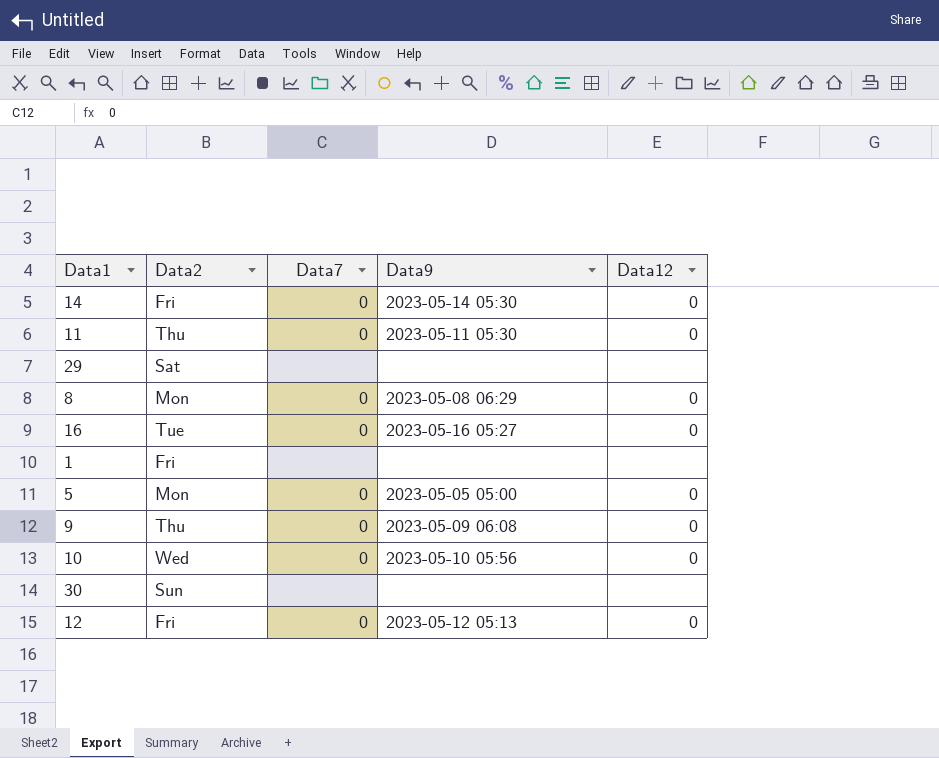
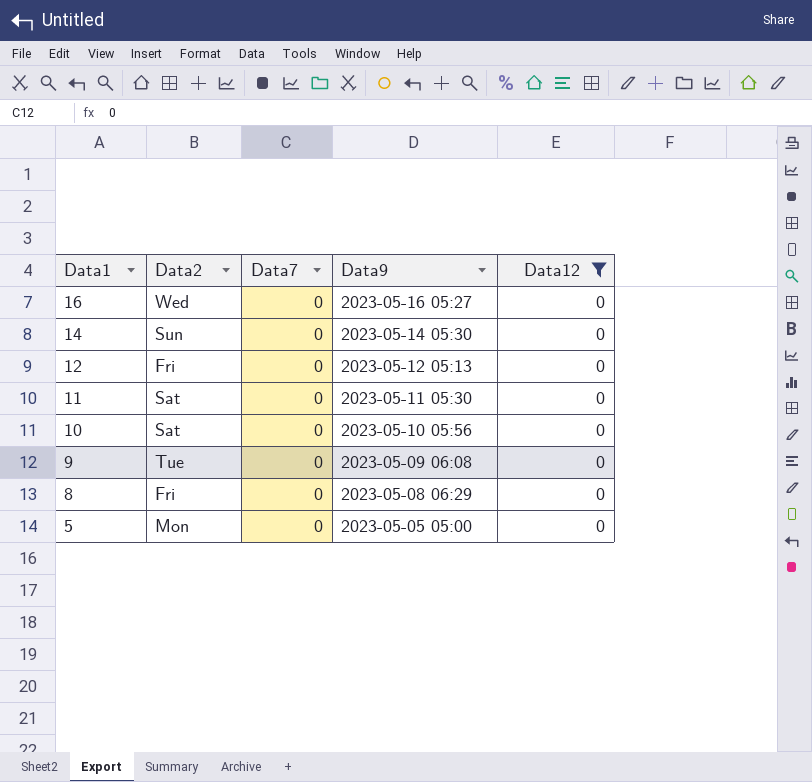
filter: none -> Data12 = 0
row order: none -> Data1 descending
16 | Data2: Tue -> Wed
14 | Data2: Fri -> Sun
11 | Data2: Thu -> Sat
10 | Data2: Wed -> Sat
9 | Data2: Thu -> Tue
8 | Data2: Mon -> Fri

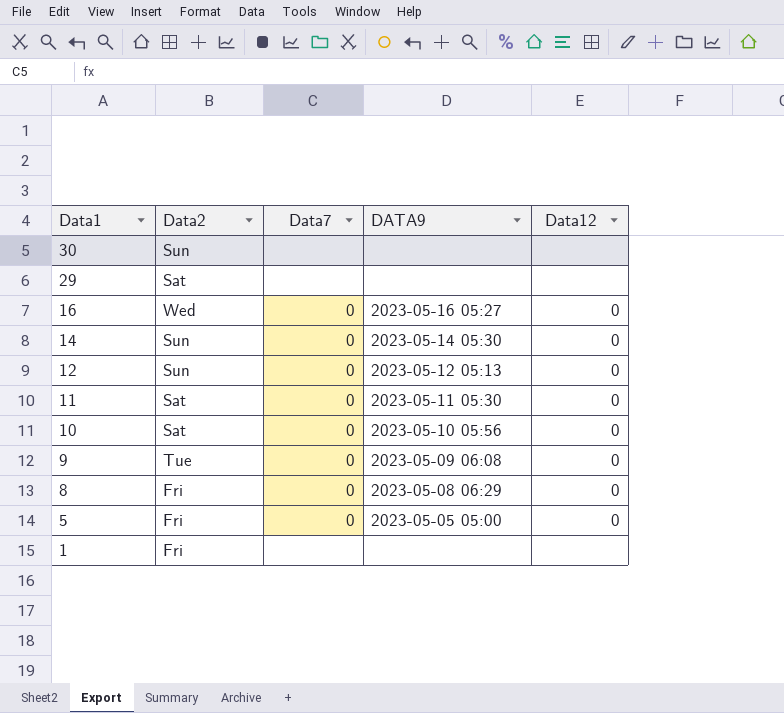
filter: Data12 = 0 -> none
column name: Data9 -> DATA9
12 | Data2: Fri -> Sun
5 | Data2: Mon -> Fri

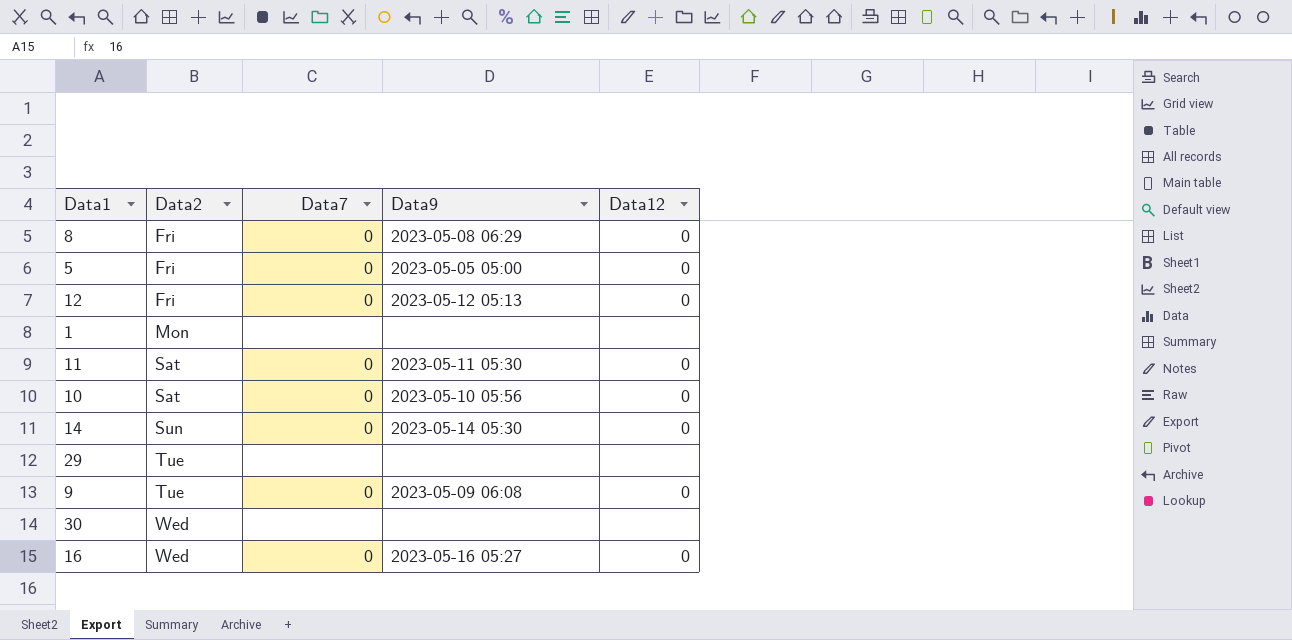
row order: Data1 descending -> Data2 ascending
column name: DATA9 -> Data9
12 | Data2: Sun -> Fri
1 | Data2: Fri -> Mon
29 | Data2: Sat -> Tue
30 | Data2: Sun -> Wed

